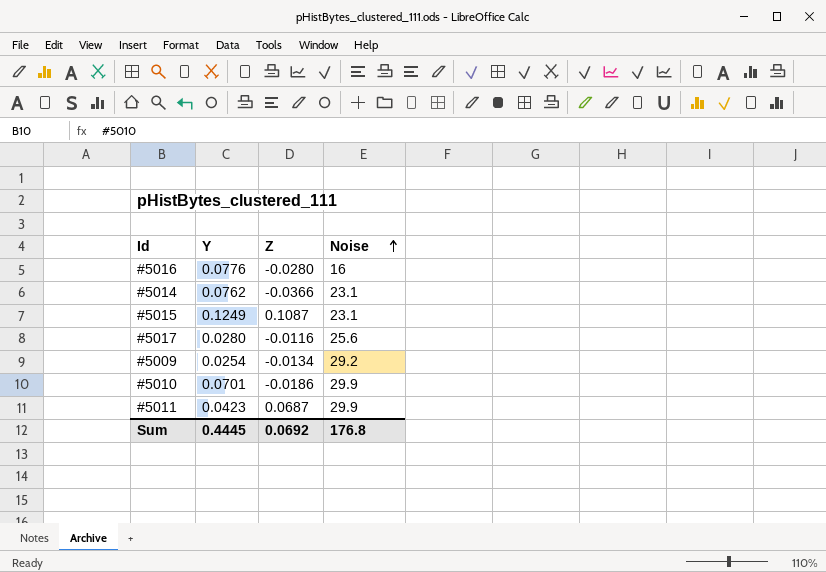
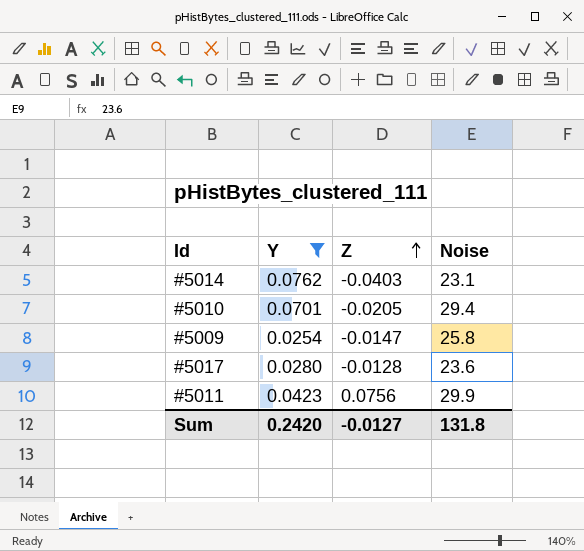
filter: none -> Y <= 0.0762
row order: Noise ascending -> Z ascending
#5014 | Z: -0.0366 -> -0.0403
#5010 | Z: -0.0186 -> -0.0205
#5010 | Noise: 29.9 -> 29.4
#5009 | Z: -0.0134 -> -0.0147
#5009 | Noise: 29.2 -> 25.8
#5017 | Z: -0.0116 -> -0.0128
#5017 | Noise: 25.6 -> 23.6
#5011 | Z: 0.0687 -> 0.0756
Sum | Y: 0.4445 -> 0.2420
Sum | Z: 0.0692 -> -0.0127
Sum | Noise: 176.8 -> 131.8

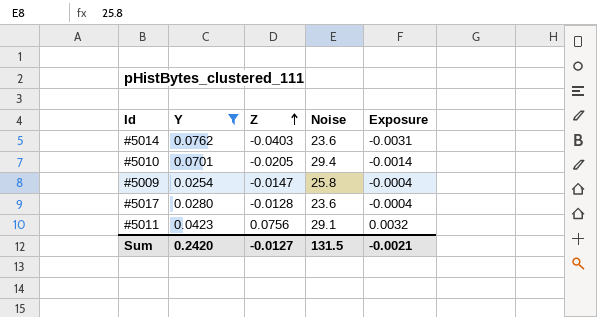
column Exposure | formula: none -> [Y] * [Z]
#5014 | Noise: 23.1 -> 23.6
#5011 | Noise: 29.9 -> 29.1
Sum | Noise: 131.8 -> 131.5

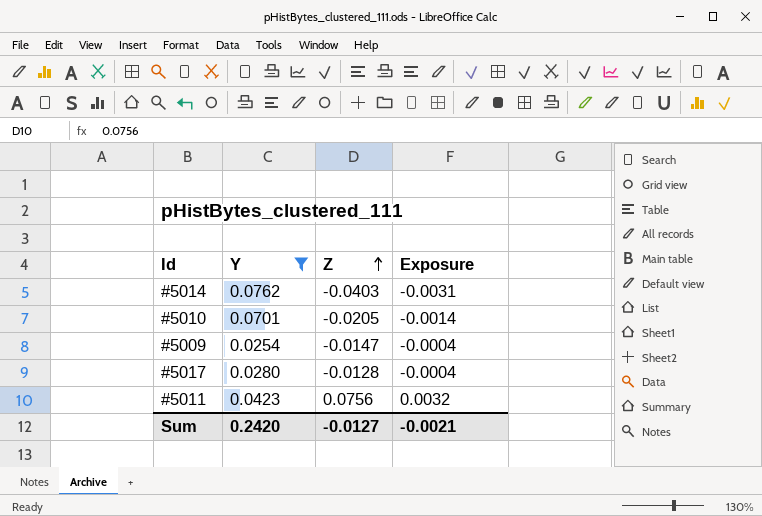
column Noise | position: 4 -> none

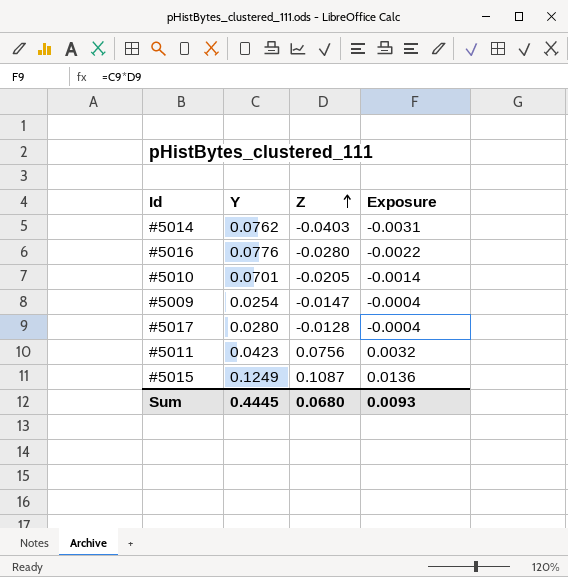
filter: Y <= 0.0762 -> none
Sum | Y: 0.2420 -> 0.4445
Sum | Z: -0.0127 -> 0.0680
Sum | Exposure: -0.0021 -> 0.0093

